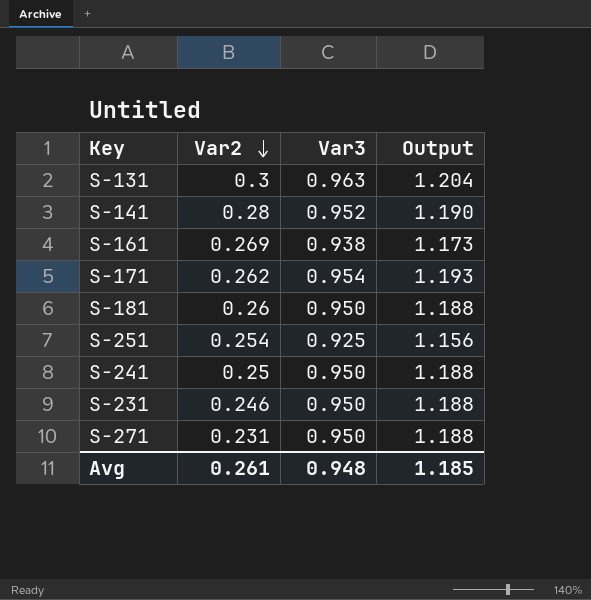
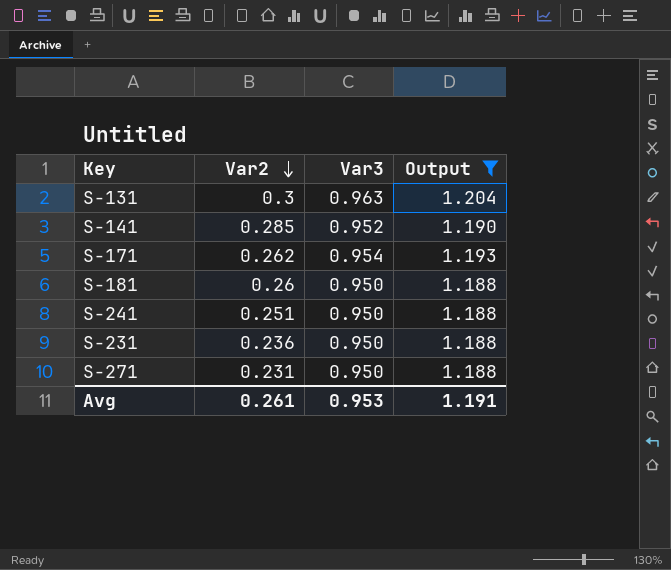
filter: none -> Output >= 1.188
S-141 | Var2: 0.28 -> 0.285
S-241 | Var2: 0.25 -> 0.251
S-231 | Var2: 0.246 -> 0.236
Avg | Var3: 0.948 -> 0.953
Avg | Output: 1.185 -> 1.191

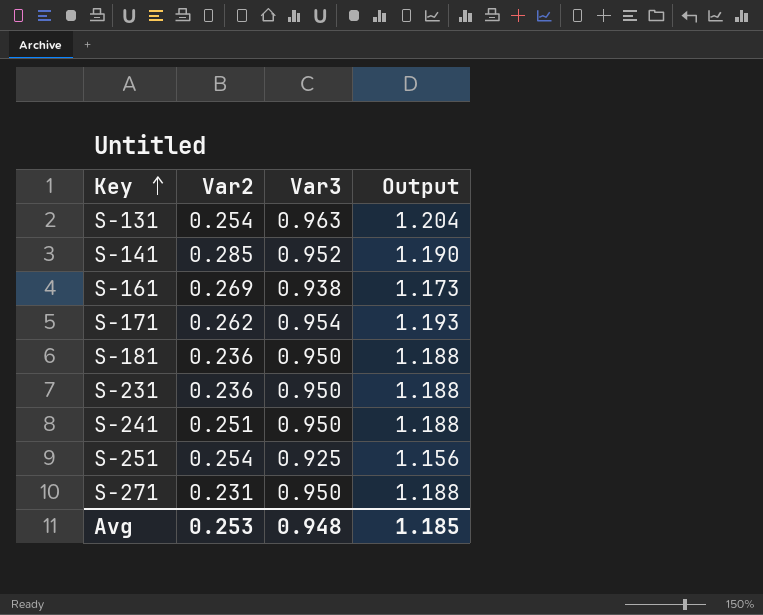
filter: Output >= 1.188 -> none
row order: Var2 descending -> Key ascending
S-131 | Var2: 0.3 -> 0.254
S-181 | Var2: 0.26 -> 0.236
Avg | Var2: 0.261 -> 0.253
Avg | Var3: 0.953 -> 0.948
Avg | Output: 1.191 -> 1.185

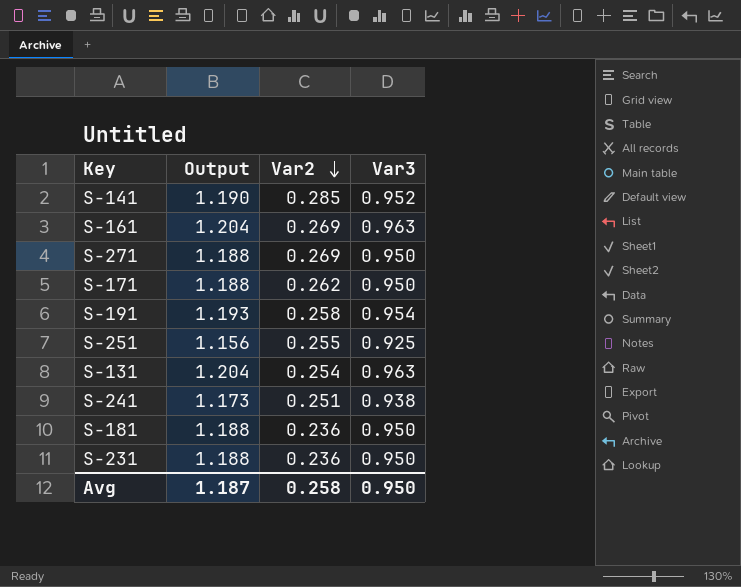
row order: Key ascending -> Var2 descending
column Output | position: 4 -> 2
S-161 | Output: 1.173 -> 1.204
S-161 | Var3: 0.938 -> 0.963
S-271 | Var2: 0.231 -> 0.269
S-171 | Output: 1.193 -> 1.188
S-171 | Var3: 0.954 -> 0.950
row S-191: none -> 1.193 | 0.258 | 0.954
S-251 | Var2: 0.254 -> 0.255
S-241 | Output: 1.188 -> 1.173
S-241 | Var3: 0.950 -> 0.938
Avg | Output: 1.185 -> 1.187
Avg | Var2: 0.253 -> 0.258
Avg | Var3: 0.948 -> 0.950

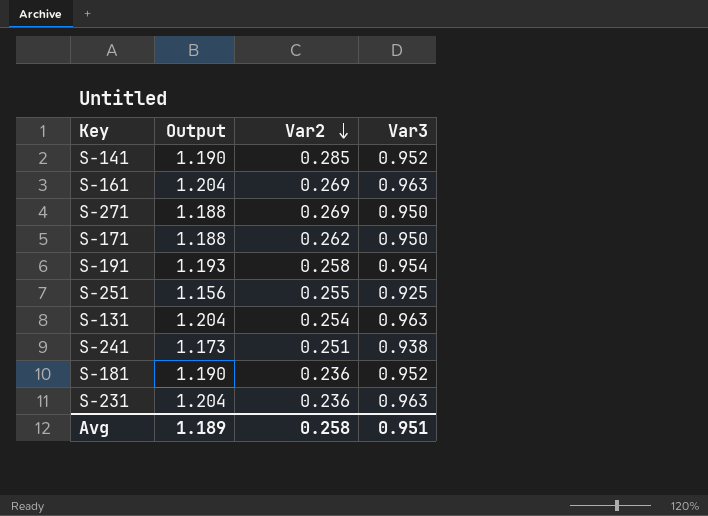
S-181 | Output: 1.188 -> 1.190
S-181 | Var3: 0.950 -> 0.952
S-231 | Output: 1.188 -> 1.204
S-231 | Var3: 0.950 -> 0.963
Avg | Output: 1.187 -> 1.189
Avg | Var3: 0.950 -> 0.951

